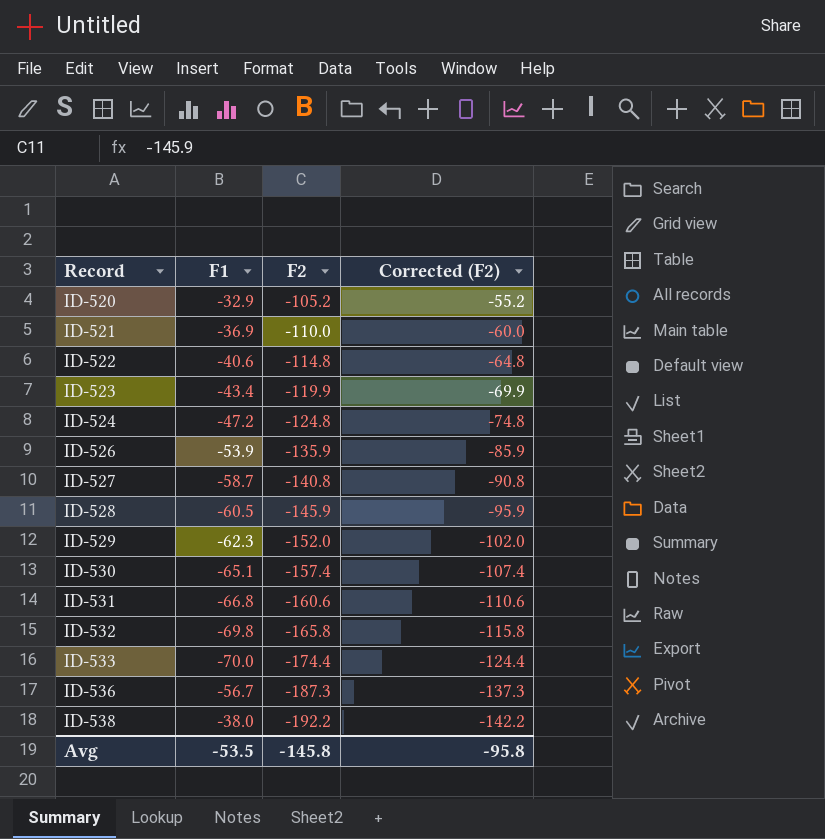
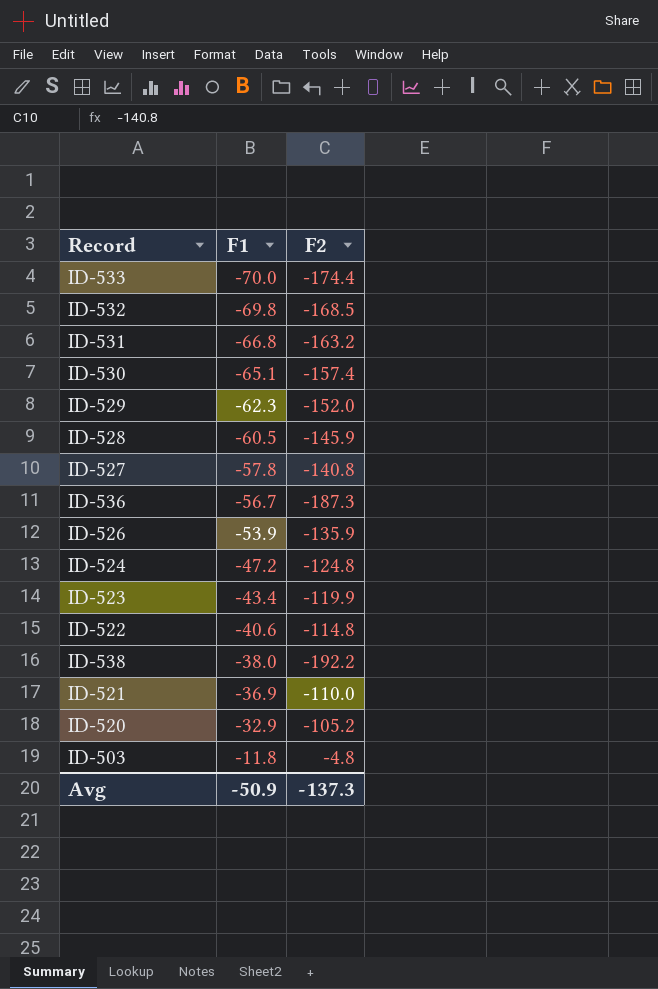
row order: Record ascending -> F1 ascending
column Corrected (F2) | formula: [F2] + 50 -> none
ID-532 | F2: -165.8 -> -168.5
ID-531 | F2: -160.6 -> -163.2
ID-527 | F1: -58.7 -> -57.8
row ID-503: none -> -11.8 | -4.8
Avg | F1: -53.5 -> -50.9
Avg | F2: -145.8 -> -137.3

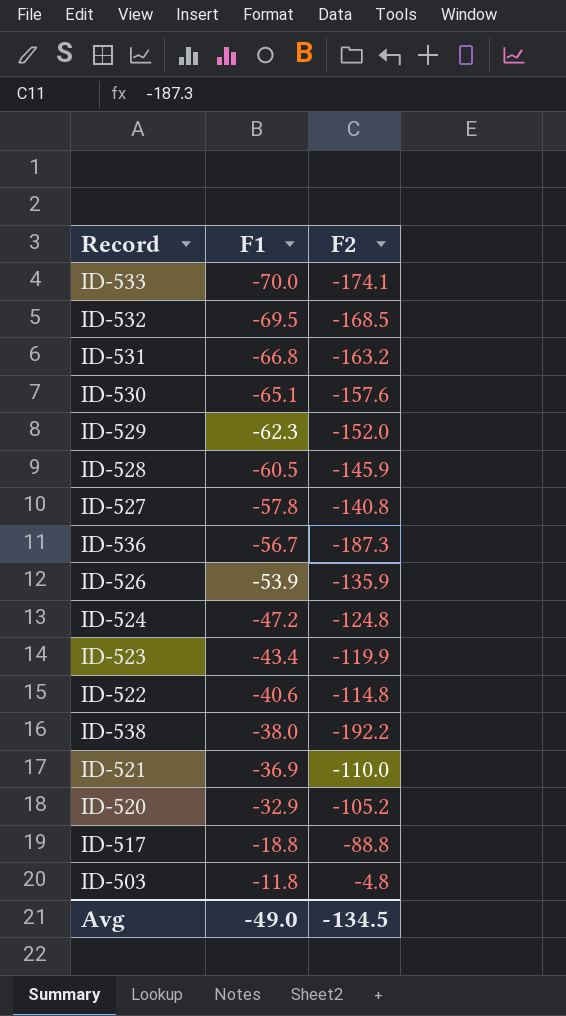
ID-533 | F2: -174.4 -> -174.1
ID-532 | F1: -69.8 -> -69.5
ID-530 | F2: -157.4 -> -157.6
row ID-517: none -> -18.8 | -88.8
Avg | F1: -50.9 -> -49.0
Avg | F2: -137.3 -> -134.5

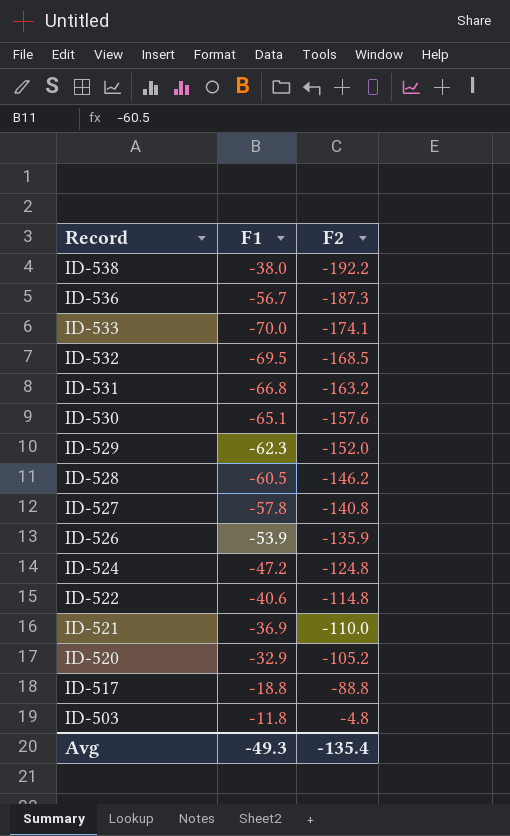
row order: F1 ascending -> Record descending
row ID-523: -43.4 | -119.9 -> none
ID-528 | F2: -145.9 -> -146.2
Avg | F1: -49.0 -> -49.3
Avg | F2: -134.5 -> -135.4

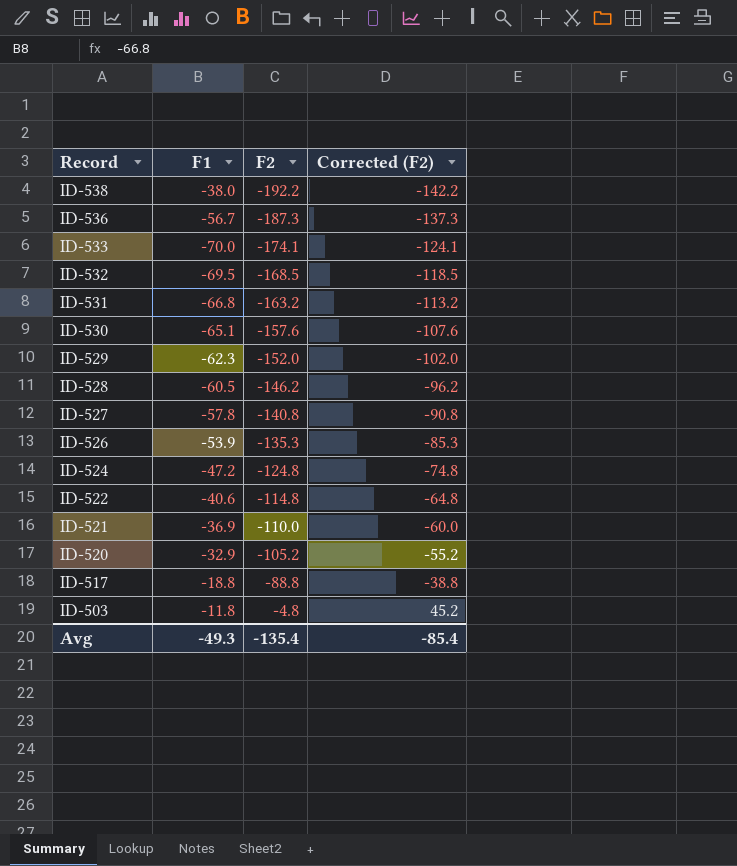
column Corrected (F2) | formula: none -> [F2] + 50
ID-526 | F2: -135.9 -> -135.3

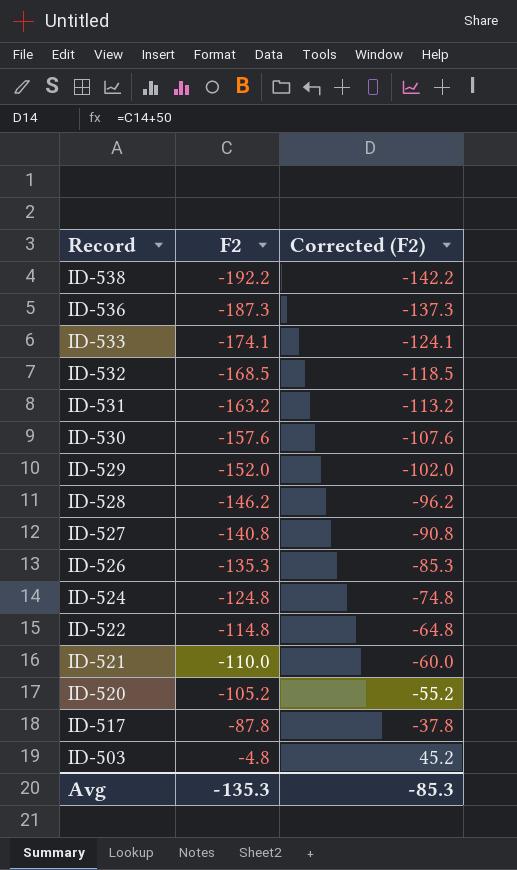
column F1 | position: 2 -> none
ID-517 | F2: -88.8 -> -87.8
ID-517 | Corrected (F2): -38.8 -> -37.8
Avg | F2: -135.4 -> -135.3
Avg | Corrected (F2): -85.4 -> -85.3

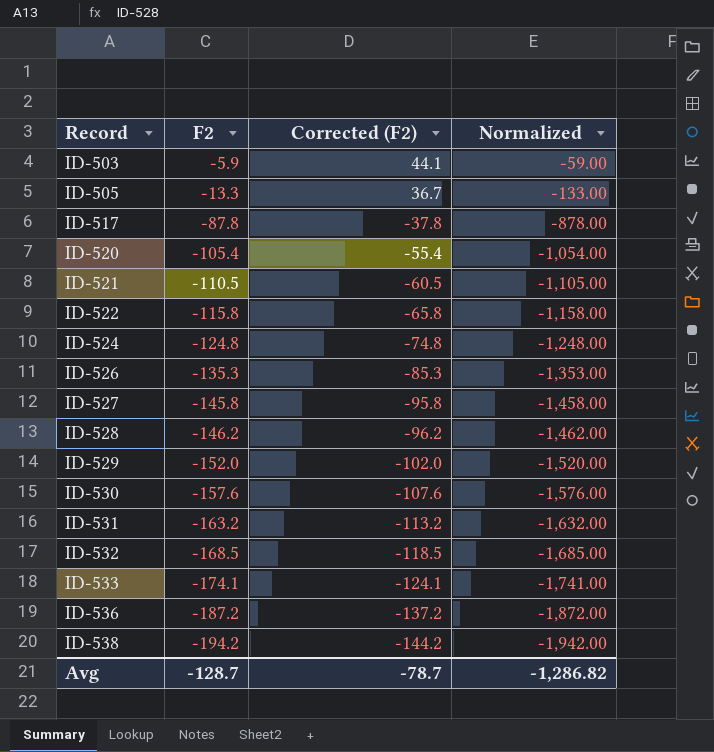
row order: Record descending -> Record ascending
column Normalized | formula: none -> [F2] * 10
ID-503 | F2: -4.8 -> -5.9
ID-503 | Corrected (F2): 45.2 -> 44.1
row ID-505: none -> -13.3 | 36.7 | -133.00
ID-520 | F2: -105.2 -> -105.4
ID-520 | Corrected (F2): -55.2 -> -55.4
ID-521 | F2: -110.0 -> -110.5
ID-521 | Corrected (F2): -60.0 -> -60.5
ID-522 | F2: -114.8 -> -115.8
ID-522 | Corrected (F2): -64.8 -> -65.8
ID-527 | F2: -140.8 -> -145.8
ID-527 | Corrected (F2): -90.8 -> -95.8
ID-536 | F2: -187.3 -> -187.2
ID-536 | Corrected (F2): -137.3 -> -137.2
ID-538 | F2: -192.2 -> -194.2
ID-538 | Corrected (F2): -142.2 -> -144.2
Avg | F2: -135.3 -> -128.7
Avg | Corrected (F2): -85.3 -> -78.7

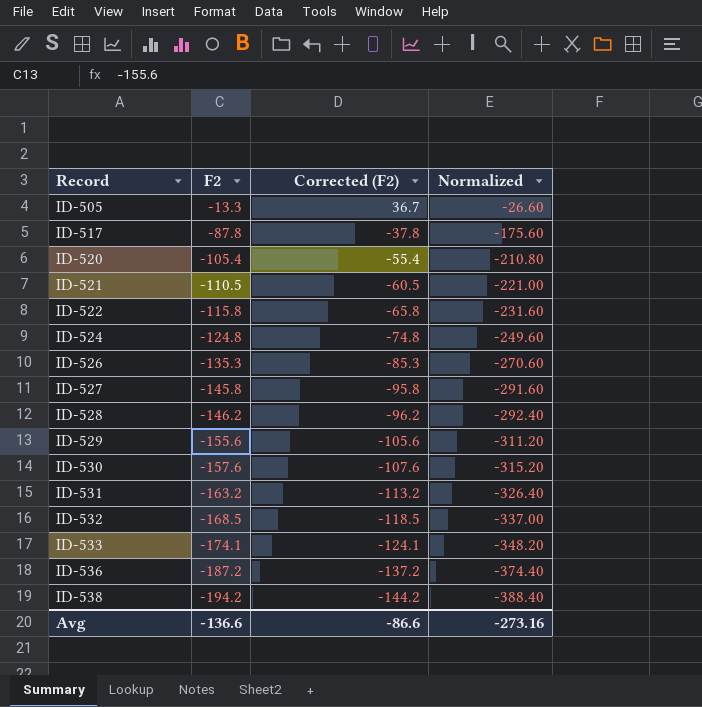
column Normalized | formula: [F2] * 10 -> [F2] * 2
row ID-503: -5.9 | 44.1 | -59.00 -> none
ID-529 | F2: -152.0 -> -155.6
ID-529 | Corrected (F2): -102.0 -> -105.6
Avg | F2: -128.7 -> -136.6
Avg | Corrected (F2): -78.7 -> -86.6
Avg | Normalized: -1,286.82 -> -273.16

